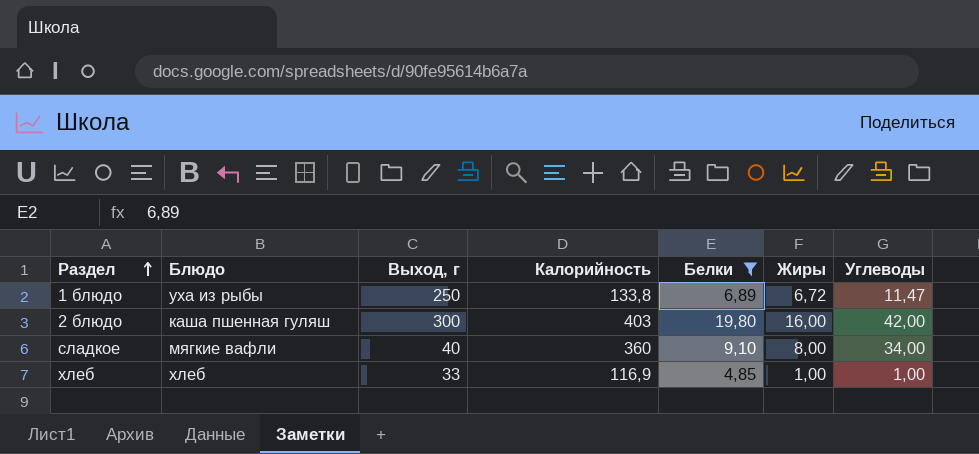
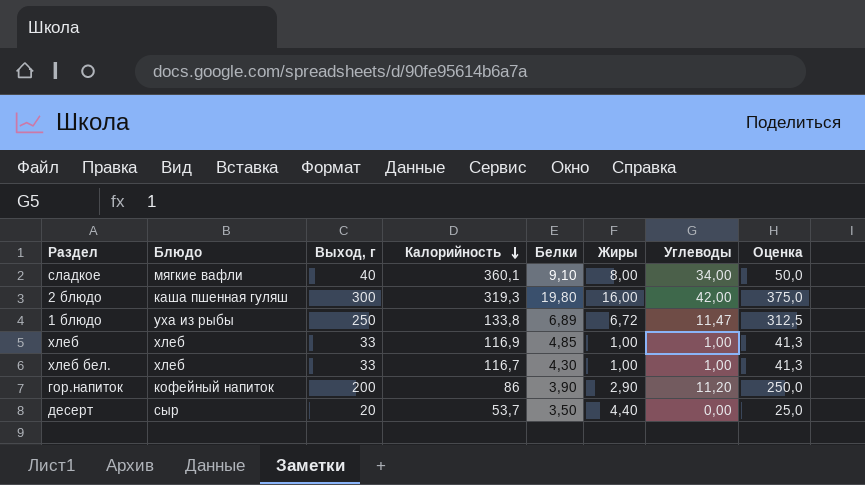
filter: Белки >= 4,85 -> none
row order: Раздел ascending -> Калорийность descending
column Оценка | formula: none -> [Выход, г] * 1,25
сладкое | Калорийность: 360 -> 360,1
2 блюдо | Калорийность: 403 -> 319,3

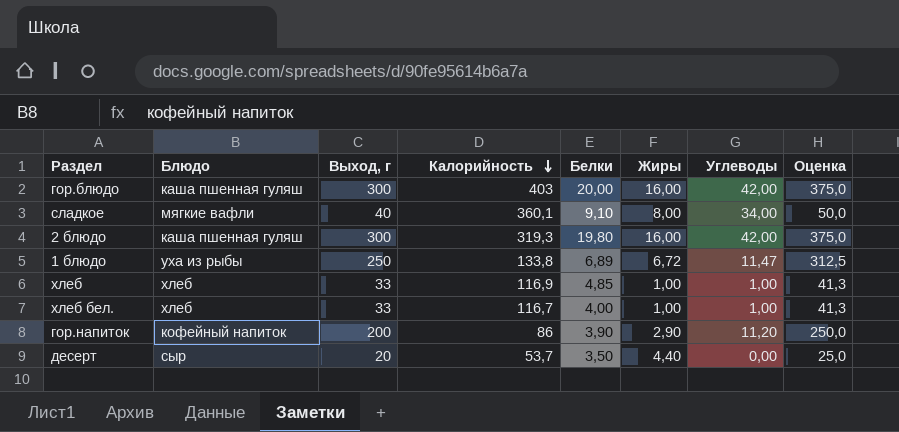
row гор.блюдо: none -> каша пшенная гуляш | 300 | 403 | 20,00 | 16,00 | 42,00 | 375,0
хлеб бел. | Белки: 4,30 -> 4,00

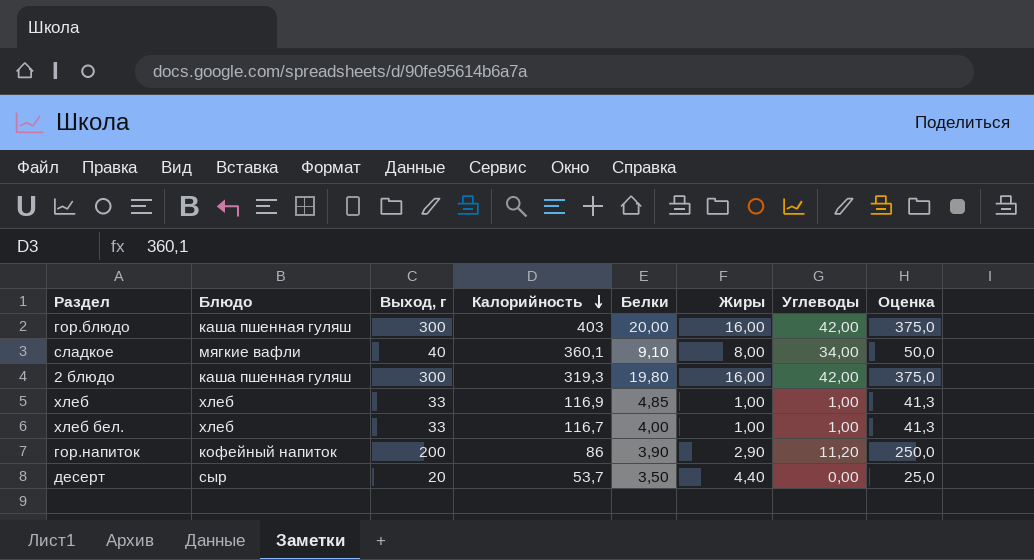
row 1 блюдо: уха из рыбы | 250 | 133,8 | 6,89 | 6,72 | 11,47 | 312,5 -> none

